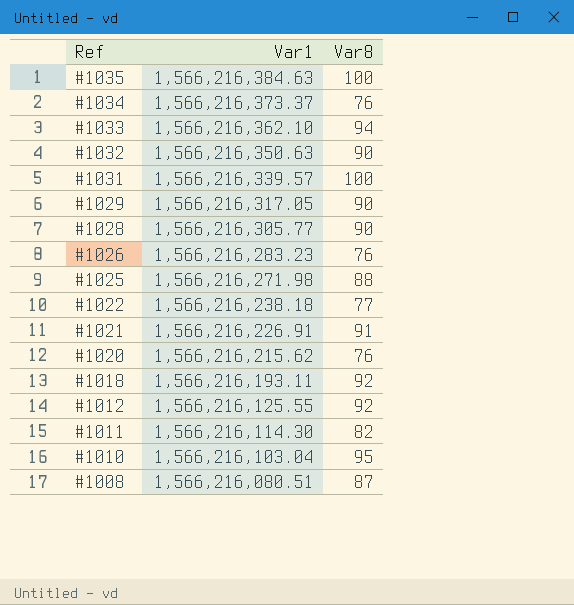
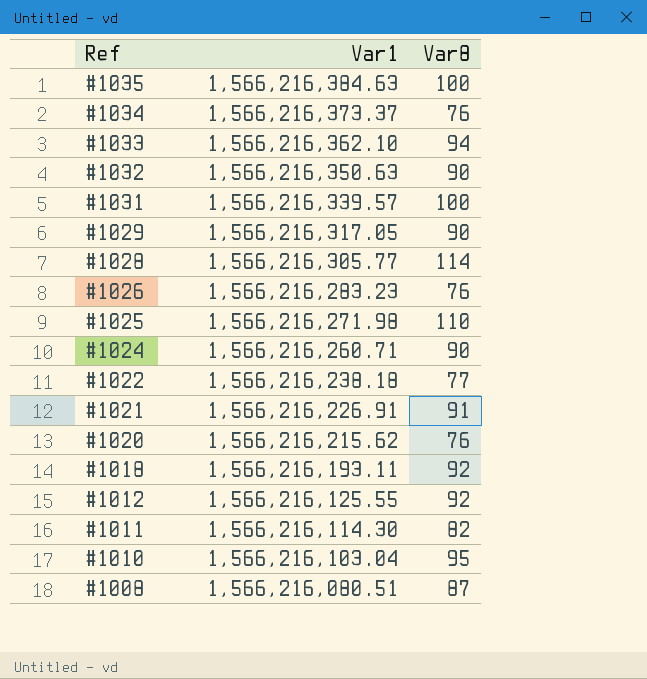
#1028 | Var8: 90 -> 114
#1025 | Var8: 88 -> 110
row #1024: none -> 1,566,216,260.71 | 90

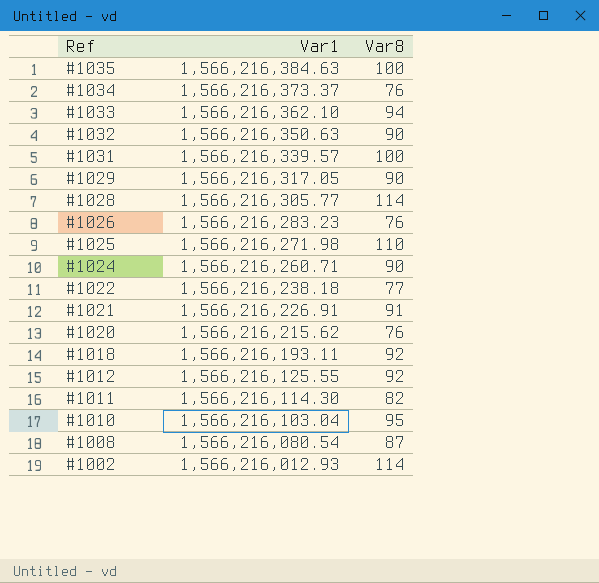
#1008 | Var1: 1,566,216,080.51 -> 1,566,216,080.54
row #1002: none -> 1,566,216,012.93 | 114

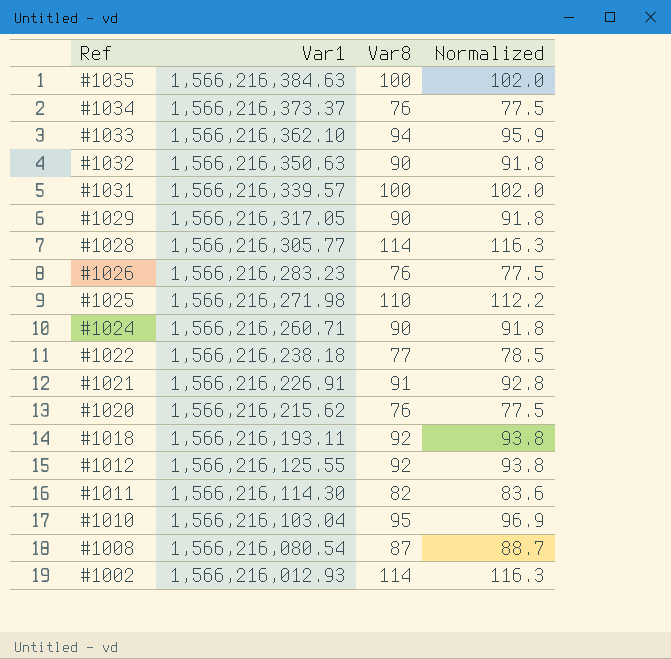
column Normalized | formula: none -> [Var8] * 1.02

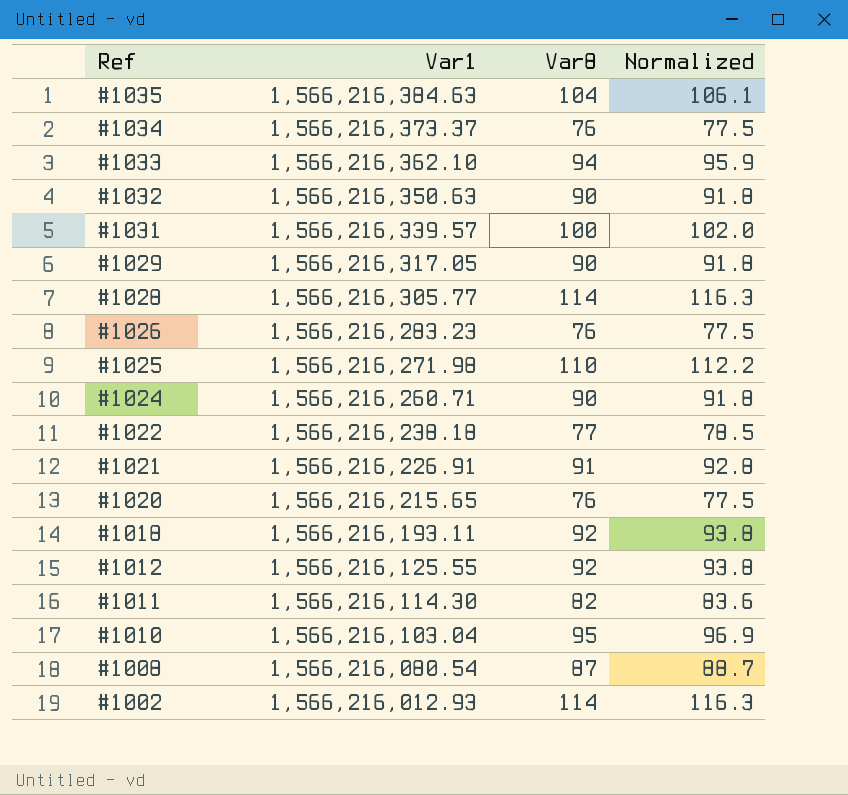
#1035 | Var8: 100 -> 104
#1035 | Normalized: 102.0 -> 106.1
#1020 | Var1: 1,566,216,215.62 -> 1,566,216,215.65

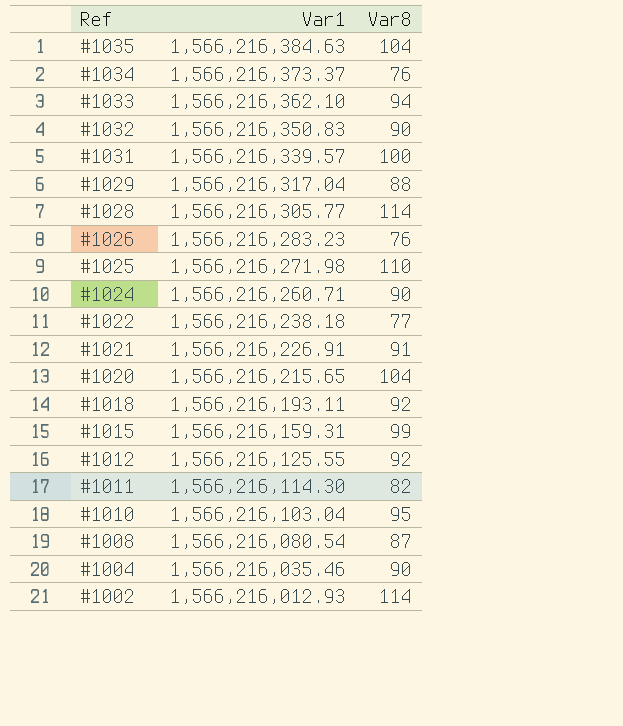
column Normalized | formula: [Var8] * 1.02 -> none
#1032 | Var1: 1,566,216,350.63 -> 1,566,216,350.83
#1029 | Var1: 1,566,216,317.05 -> 1,566,216,317.04
#1029 | Var8: 90 -> 88
#1020 | Var8: 76 -> 104
row #1015: none -> 1,566,216,159.31 | 99
row #1004: none -> 1,566,216,035.46 | 90

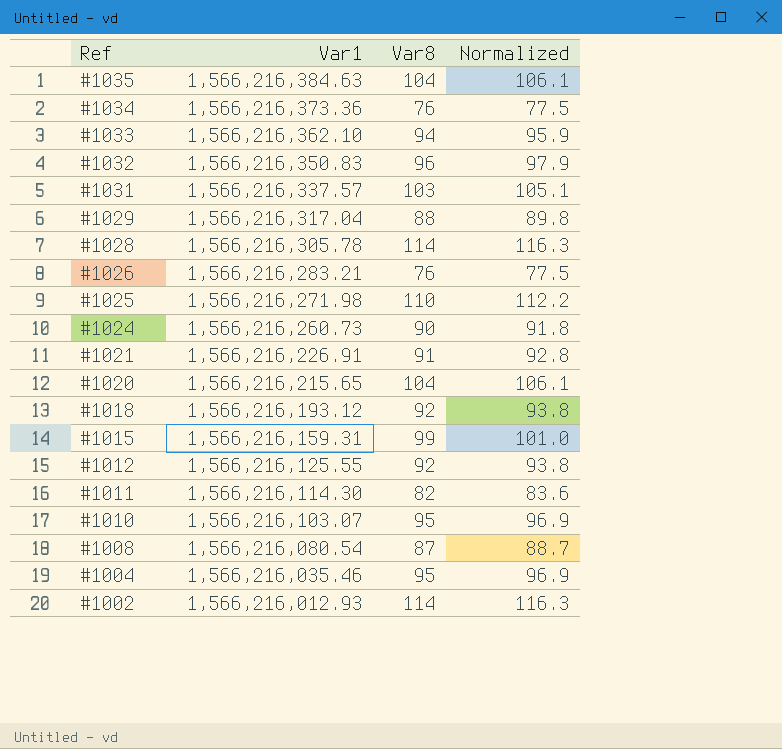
column Normalized | formula: none -> [Var8] * 1.02
row #1022: 1,566,216,238.18 | 77 -> none
#1034 | Var1: 1,566,216,373.37 -> 1,566,216,373.36
#1032 | Var8: 90 -> 96
#1031 | Var1: 1,566,216,339.57 -> 1,566,216,337.57
#1031 | Var8: 100 -> 103
#1028 | Var1: 1,566,216,305.77 -> 1,566,216,305.78
#1026 | Var1: 1,566,216,283.23 -> 1,566,216,283.21
#1024 | Var1: 1,566,216,260.71 -> 1,566,216,260.73
#1018 | Var1: 1,566,216,193.11 -> 1,566,216,193.12
#1010 | Var1: 1,566,216,103.04 -> 1,566,216,103.07
#1004 | Var8: 90 -> 95

